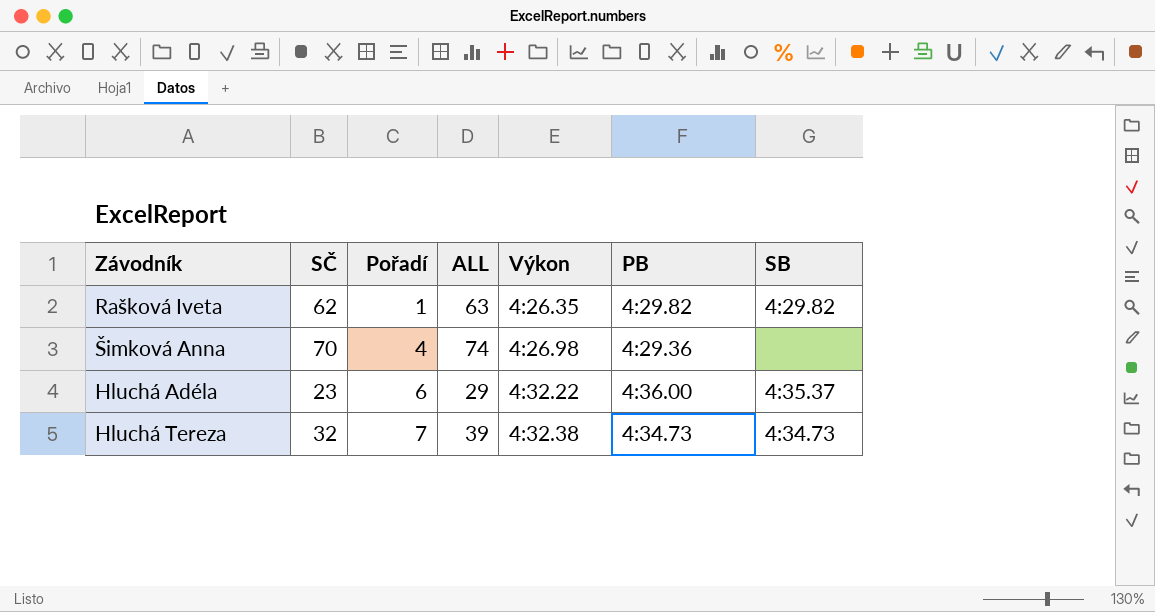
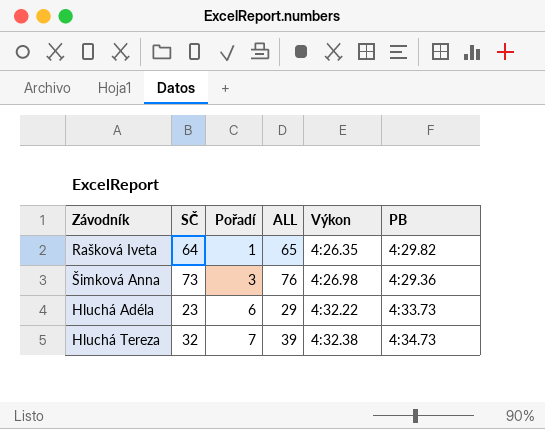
column SB | position: 7 -> none
Rašková Iveta | SČ: 62 -> 64
Rašková Iveta | ALL: 63 -> 65
Šimková Anna | SČ: 70 -> 73
Šimková Anna | Pořadí: 4 -> 3
Šimková Anna | ALL: 74 -> 76
Hluchá Adéla | PB: 4:36.00 -> 4:33.73

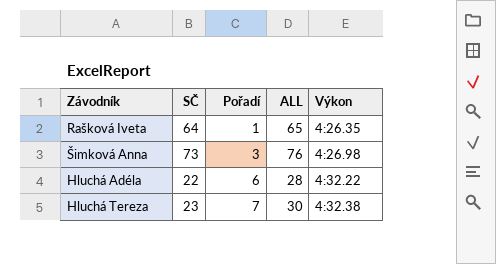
column PB | position: 6 -> none
Hluchá Adéla | SČ: 23 -> 22
Hluchá Adéla | ALL: 29 -> 28
Hluchá Tereza | SČ: 32 -> 23
Hluchá Tereza | ALL: 39 -> 30

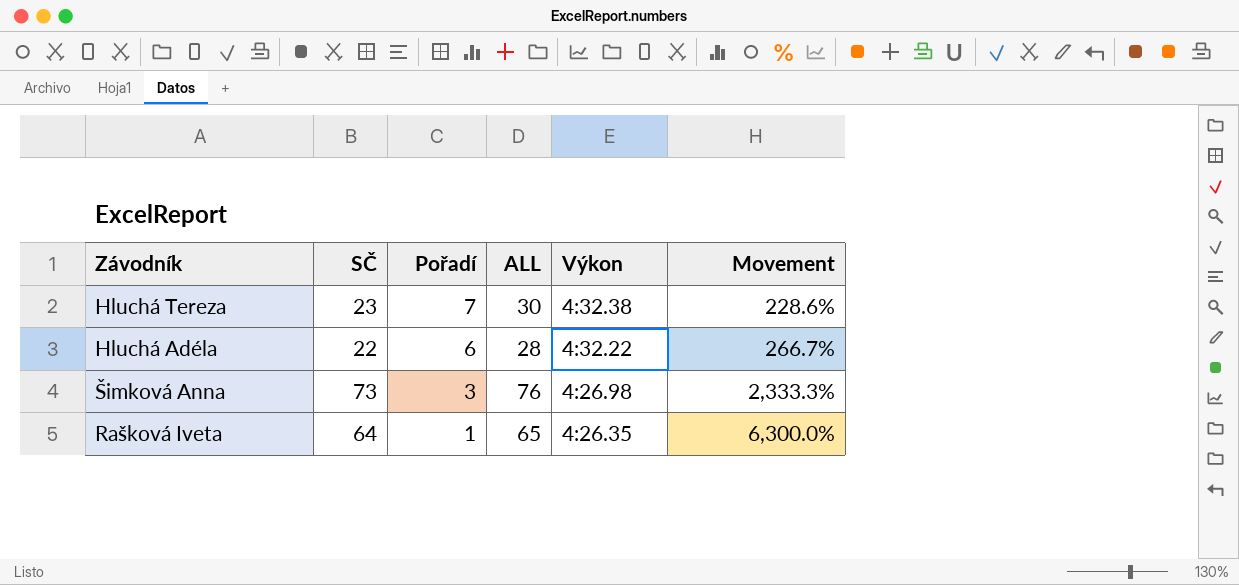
row order: Pořadí ascending -> Pořadí descending
column Movement | formula: none -> ([SČ] - [Pořadí]) / [Pořadí]

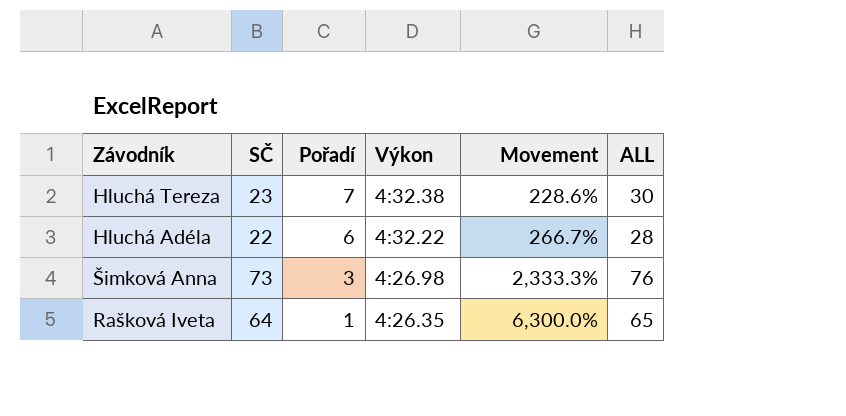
column ALL | position: 4 -> 6

